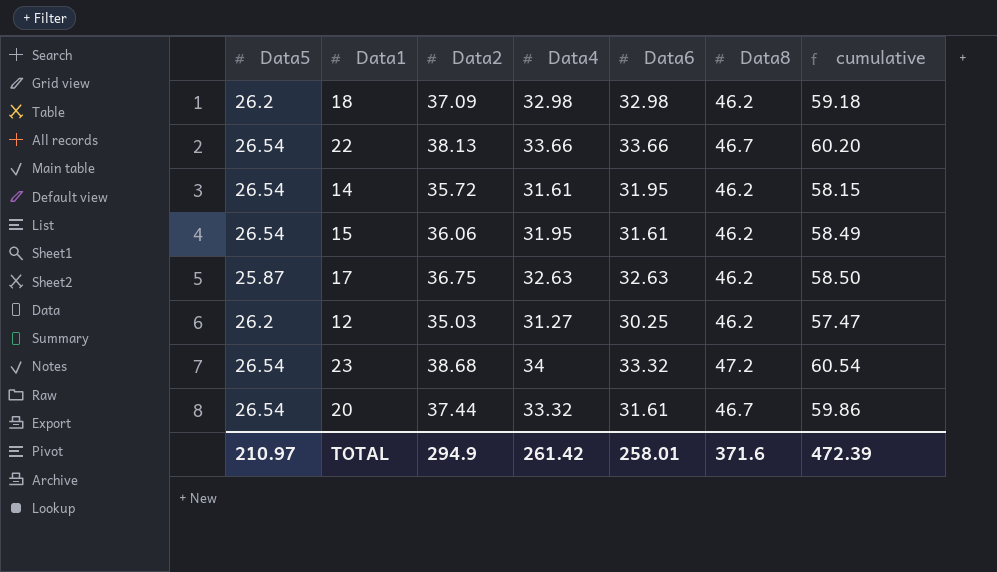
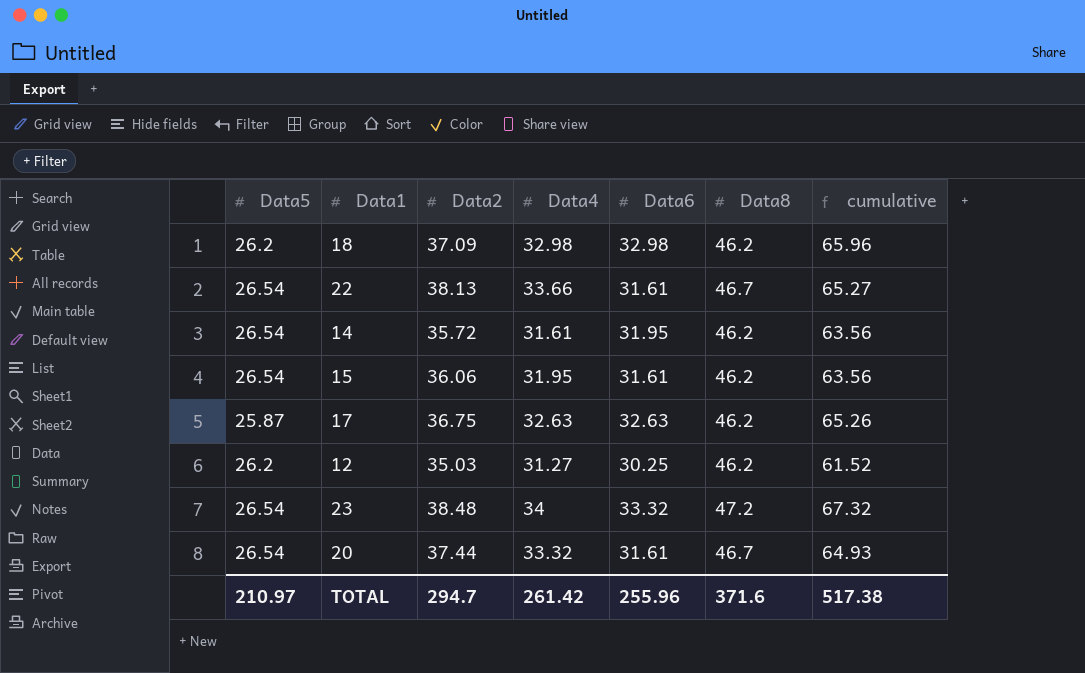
column cumulative | formula: [Data5] + [Data4] -> [Data4] + [Data6]
22 | Data6: 33.66 -> 31.61
23 | Data2: 38.68 -> 38.48
TOTAL | Data2: 294.9 -> 294.7
TOTAL | Data6: 258.01 -> 255.96
TOTAL | cumulative: 472.39 -> 517.38

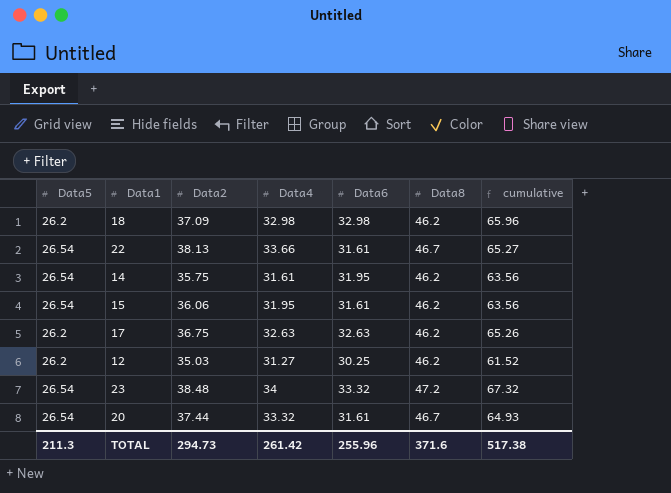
14 | Data2: 35.72 -> 35.75
17 | Data5: 25.87 -> 26.2
TOTAL | Data5: 210.97 -> 211.3
TOTAL | Data2: 294.7 -> 294.73

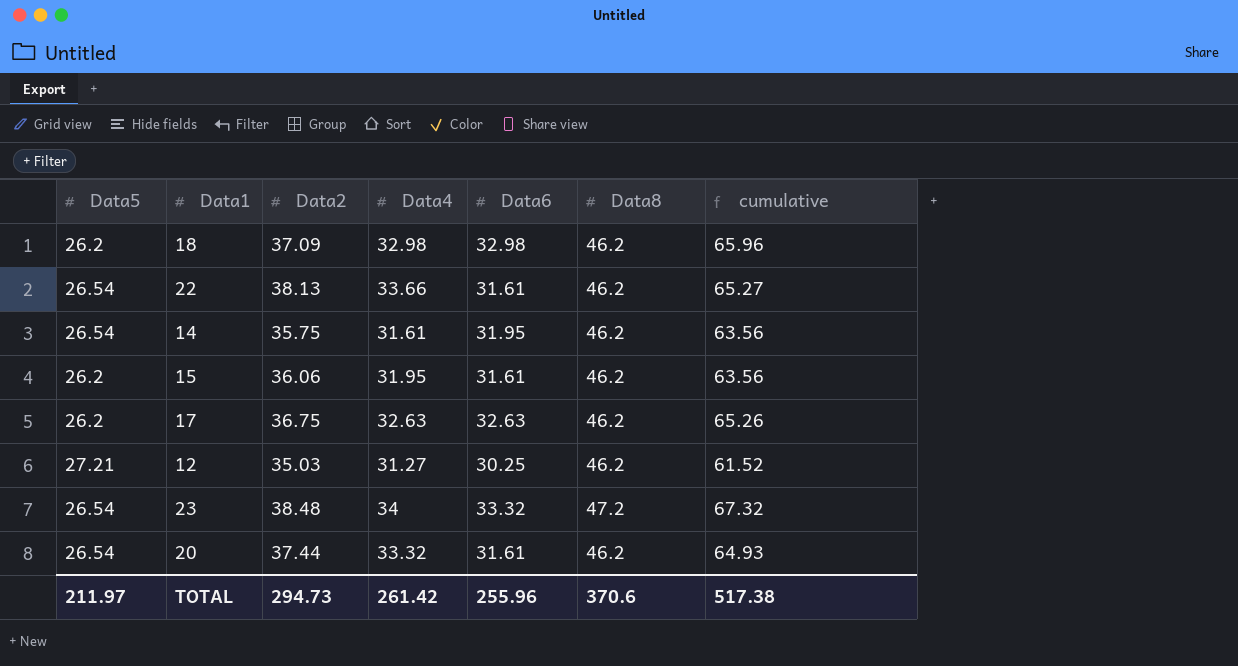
22 | Data8: 46.7 -> 46.2
15 | Data5: 26.54 -> 26.2
12 | Data5: 26.2 -> 27.21
20 | Data8: 46.7 -> 46.2
TOTAL | Data5: 211.3 -> 211.97
TOTAL | Data8: 371.6 -> 370.6

